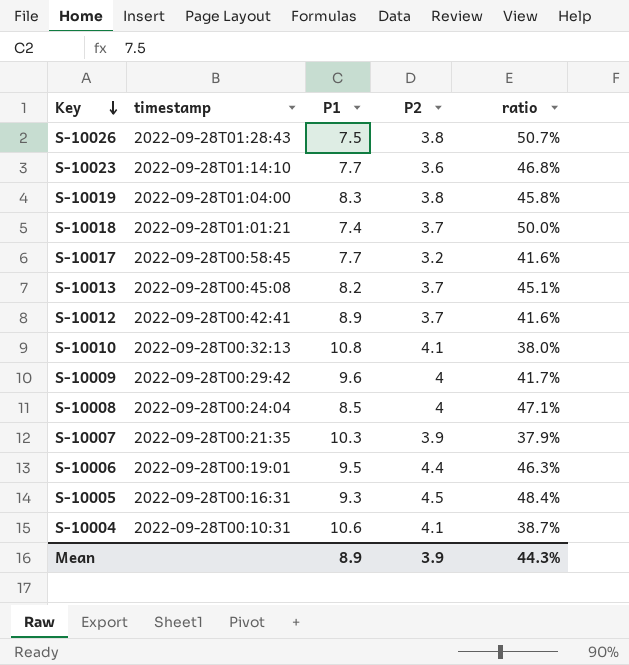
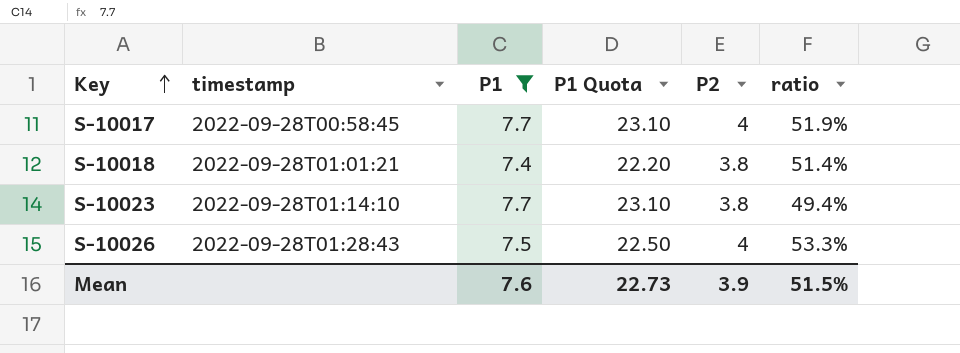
filter: none -> P1 <= 7.7
row order: Key descending -> Key ascending
column P1 Quota | formula: none -> [P1] * 3
S-10017 | P2: 3.2 -> 4
S-10017 | ratio: 41.6% -> 51.9%
S-10018 | P2: 3.7 -> 3.8
S-10018 | ratio: 50.0% -> 51.4%
S-10023 | P2: 3.6 -> 3.8
S-10023 | ratio: 46.8% -> 49.4%
S-10026 | P2: 3.8 -> 4
S-10026 | ratio: 50.7% -> 53.3%
Mean | P1: 8.9 -> 7.6
Mean | ratio: 44.3% -> 51.5%

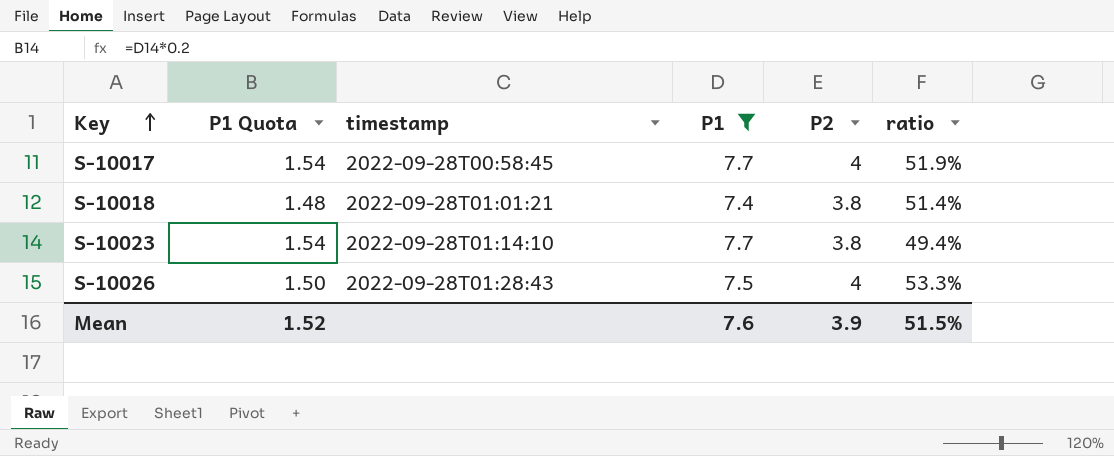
column P1 Quota | formula: [P1] * 3 -> [P1] * 0.2
column P1 Quota | position: 4 -> 2
Mean | P1 Quota: 22.73 -> 1.52

